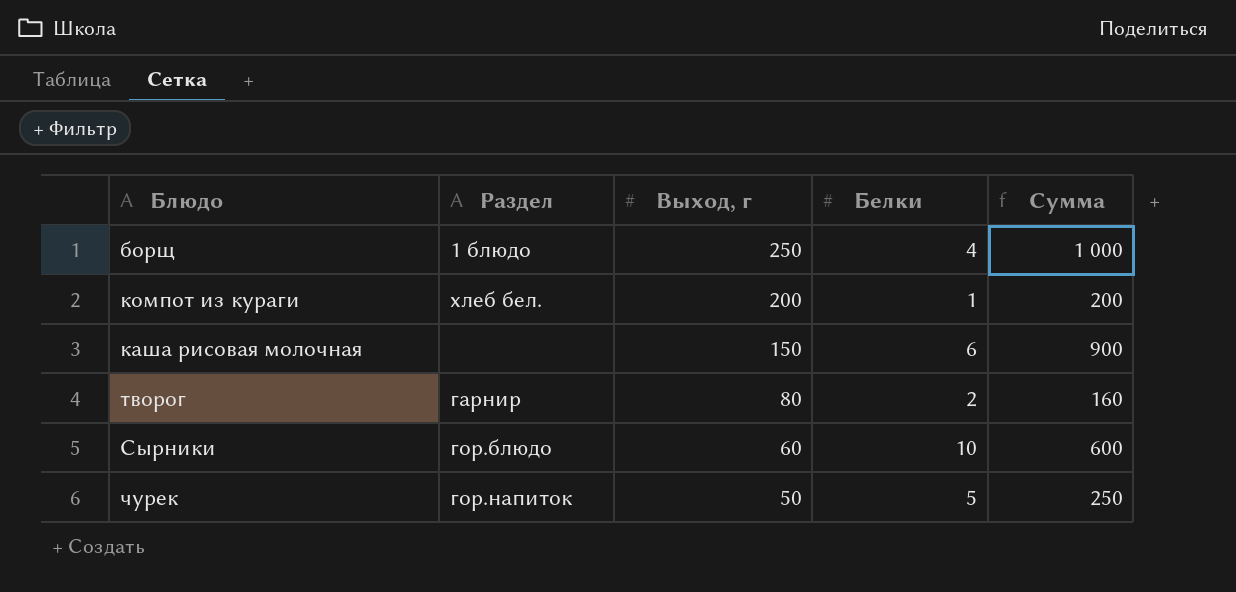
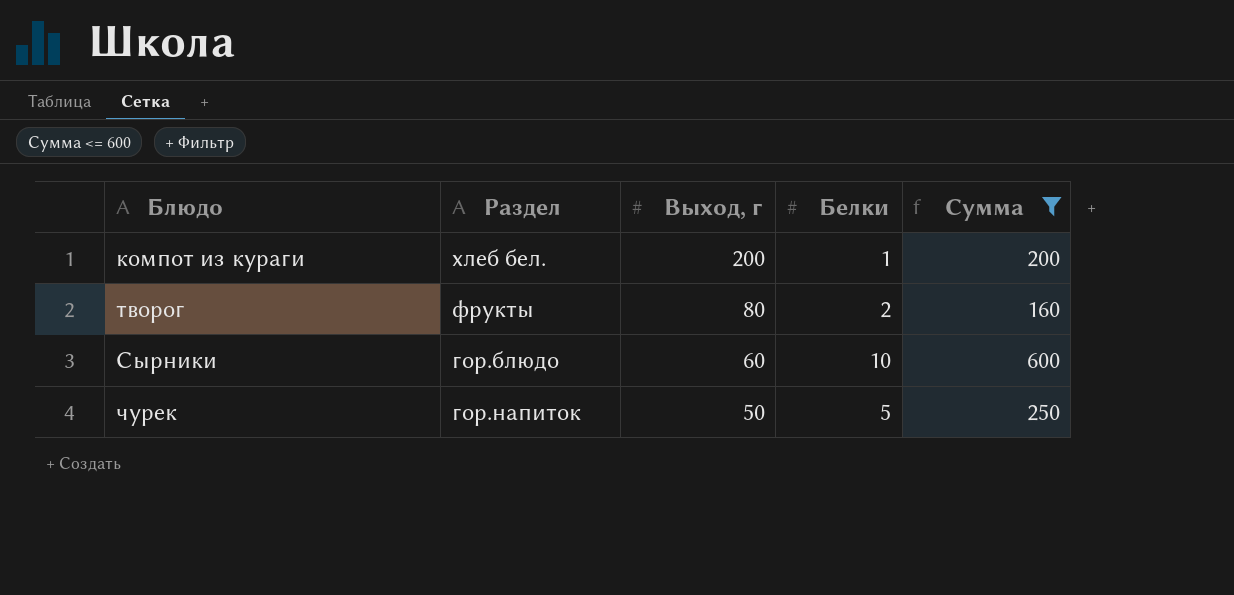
filter: none -> Сумма <= 600
творог | Раздел: гарнир -> фрукты

